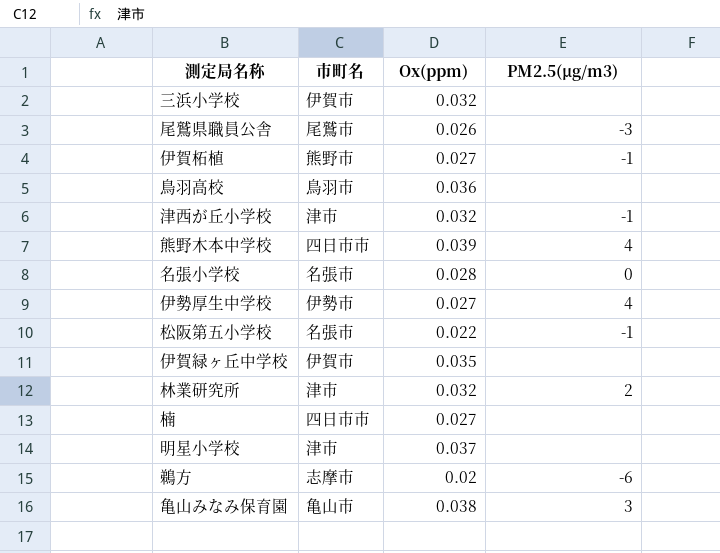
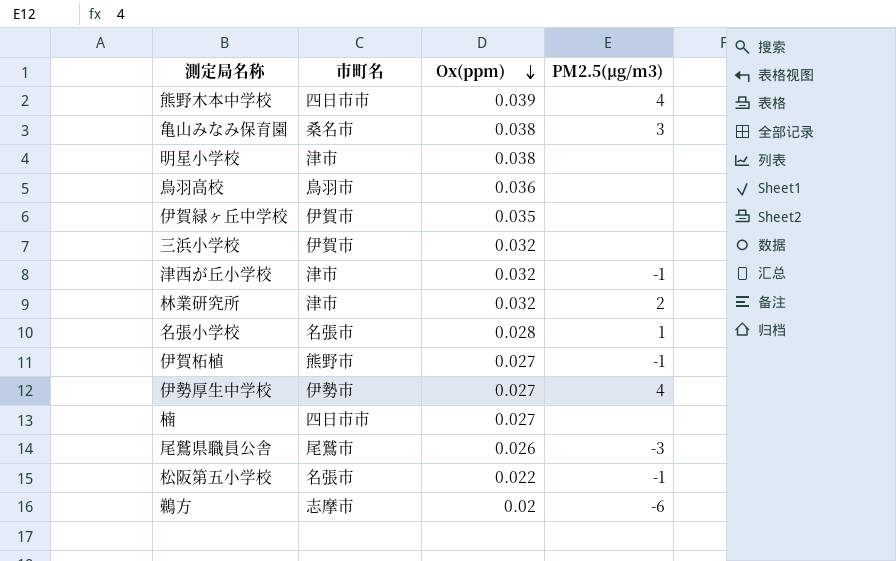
row order: none -> Ox(ppm) descending
亀山みなみ保育園 | 市町名: 亀山市 -> 桑名市
明星小学校 | Ox(ppm): 0.037 -> 0.038
名張小学校 | PM2.5(μg/m3): 0 -> 1

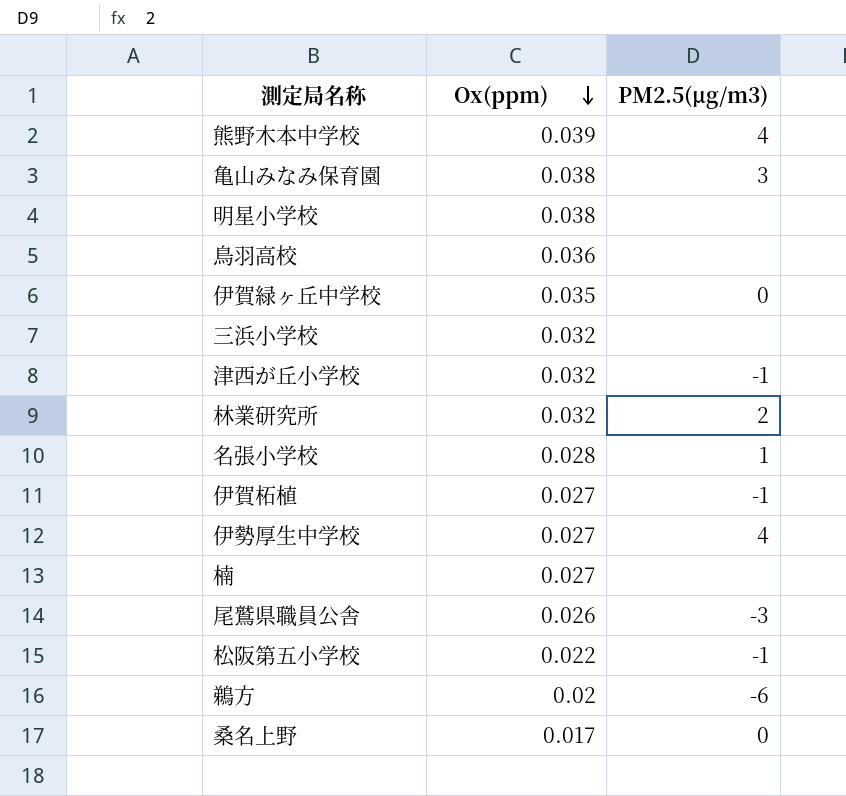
column 市町名 | position: 2 -> none
伊賀緑ヶ丘中学校 | PM2.5(μg/m3): none -> 0
row 桑名上野: none -> 0.017 | 0

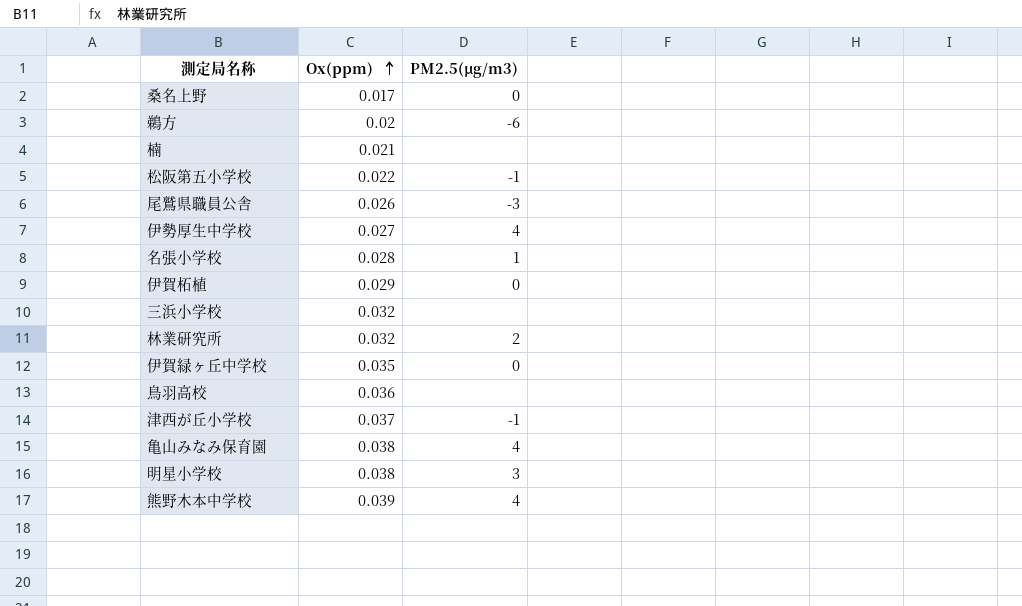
row order: Ox(ppm) descending -> Ox(ppm) ascending
楠 | Ox(ppm): 0.027 -> 0.021
伊賀柘植 | Ox(ppm): 0.027 -> 0.029
伊賀柘植 | PM2.5(μg/m3): -1 -> 0
津西が丘小学校 | Ox(ppm): 0.032 -> 0.037
亀山みなみ保育園 | PM2.5(μg/m3): 3 -> 4
明星小学校 | PM2.5(μg/m3): none -> 3

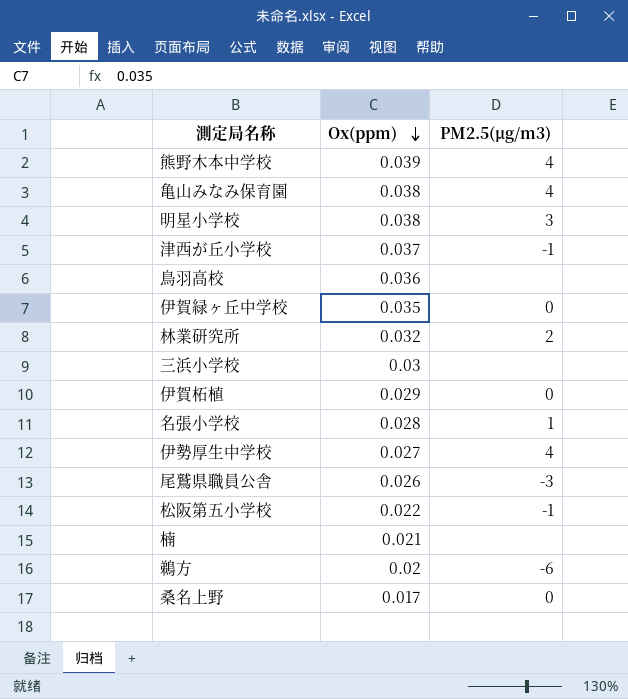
row order: Ox(ppm) ascending -> Ox(ppm) descending
三浜小学校 | Ox(ppm): 0.032 -> 0.03

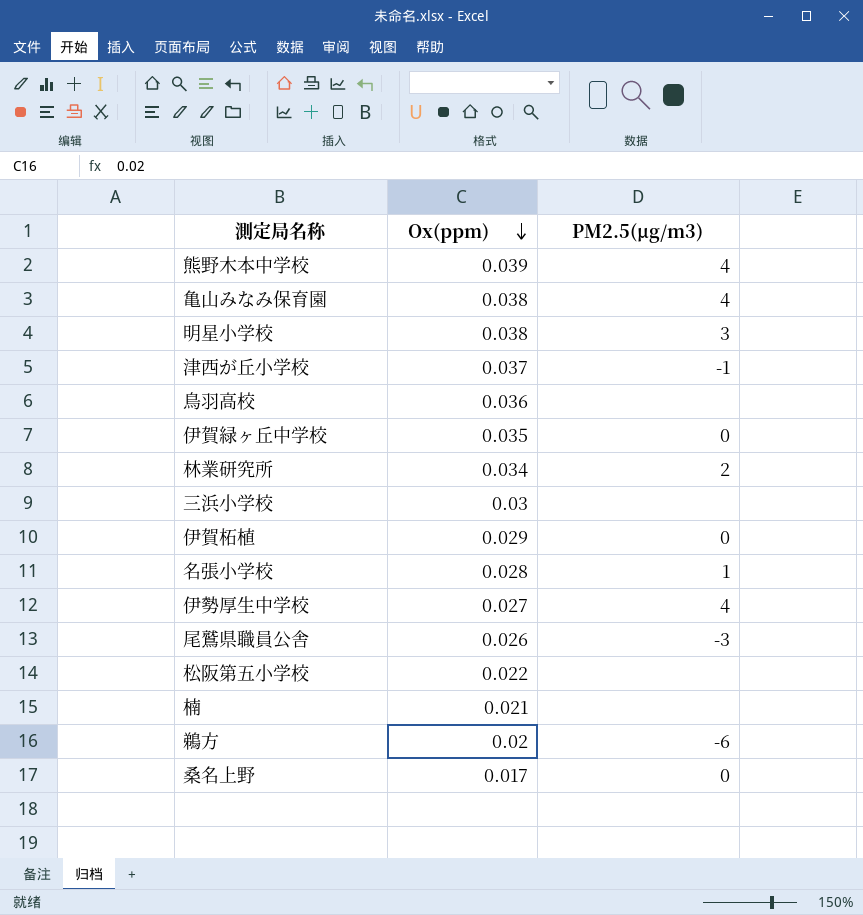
林業研究所 | Ox(ppm): 0.032 -> 0.034
松阪第五小学校 | PM2.5(μg/m3): -1 -> none

